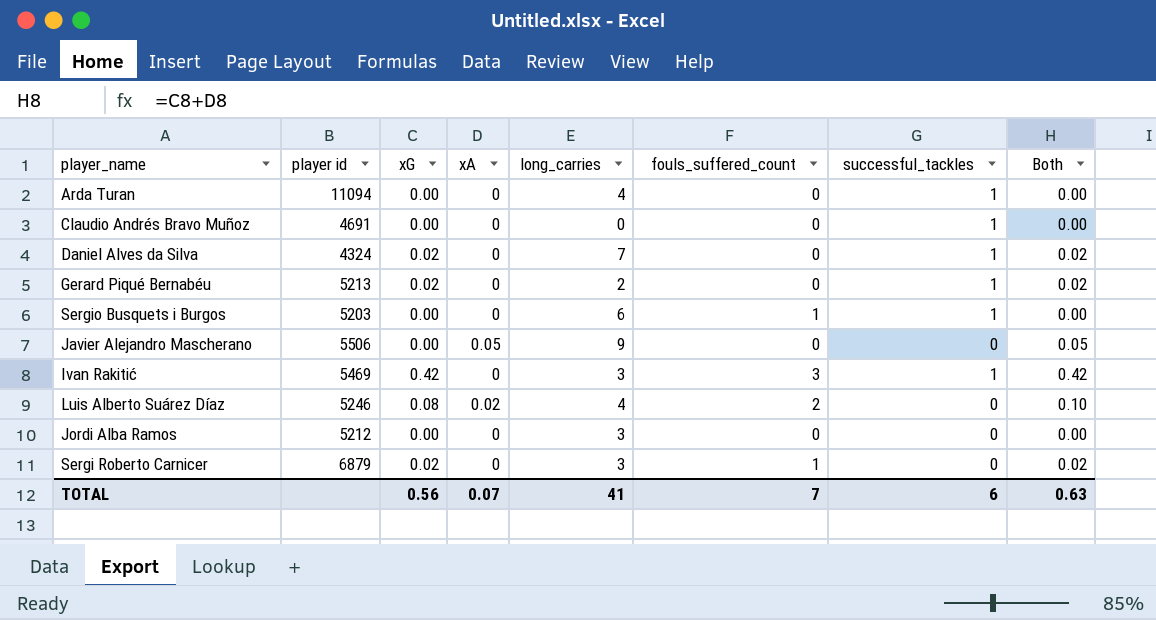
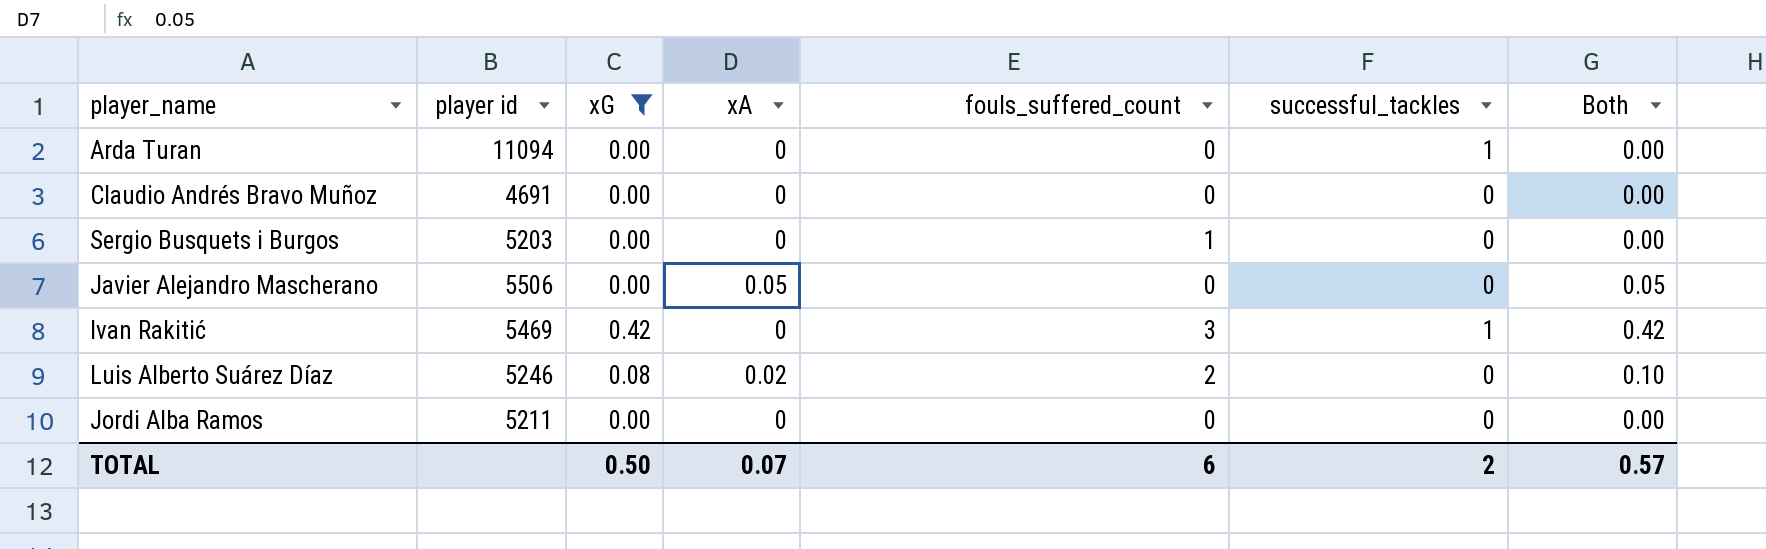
filter: none -> xG != 0.02
column long_carries | position: 5 -> none
Claudio Andrés Bravo Muñoz | successful_tackles: 1 -> 0
Sergio Busquets i Burgos | successful_tackles: 1 -> 0
Jordi Alba Ramos | player id: 5212 -> 5211
TOTAL | xG: 0.56 -> 0.50
TOTAL | fouls_suffered_count: 7 -> 6
TOTAL | successful_tackles: 6 -> 2
TOTAL | Both: 0.63 -> 0.57

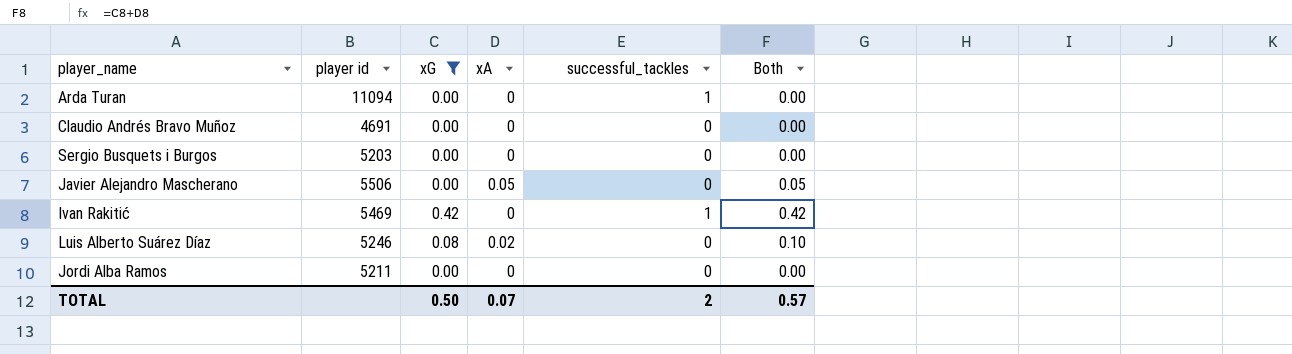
column fouls_suffered_count | position: 5 -> none

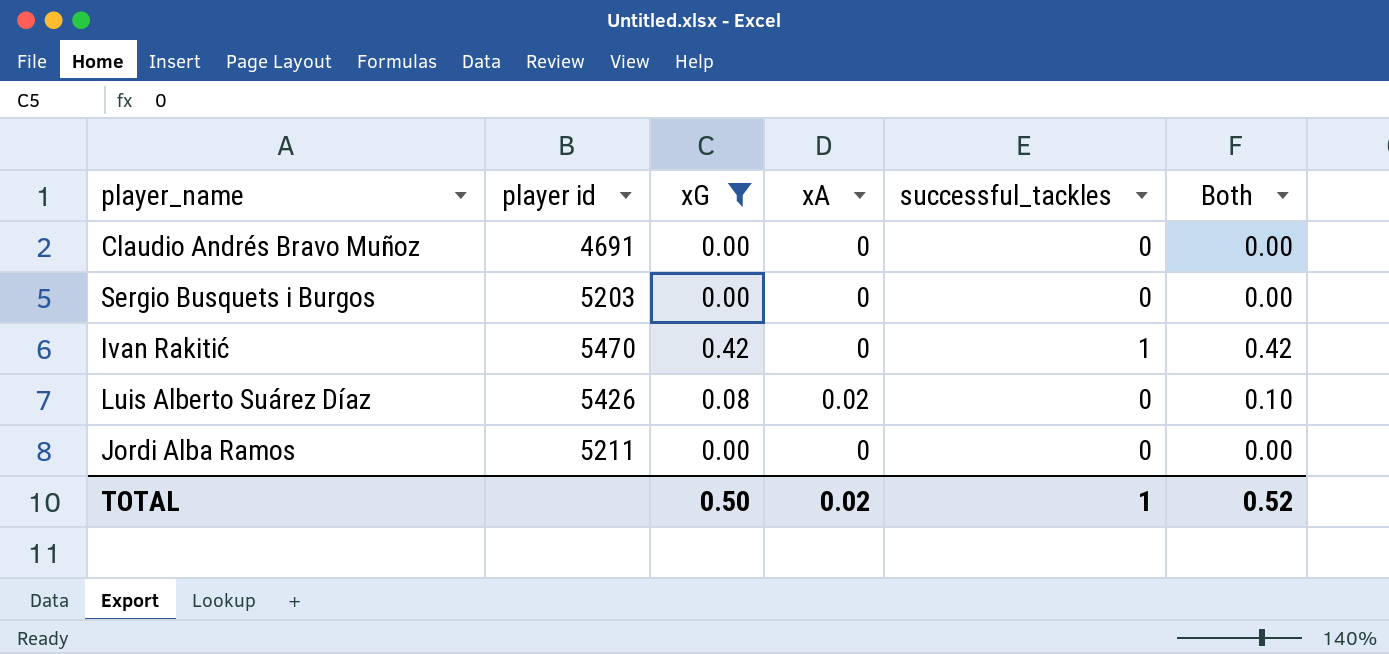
row Arda Turan: 11094 | 0.00 | 0 | 1 | 0.00 -> none
row Javier Alejandro Mascherano: 5506 | 0.00 | 0.05 | 0 | 0.05 -> none
Ivan Rakitić | player id: 5469 -> 5470
Luis Alberto Suárez Díaz | player id: 5246 -> 5426
TOTAL | xA: 0.07 -> 0.02
TOTAL | successful_tackles: 2 -> 1
TOTAL | Both: 0.57 -> 0.52

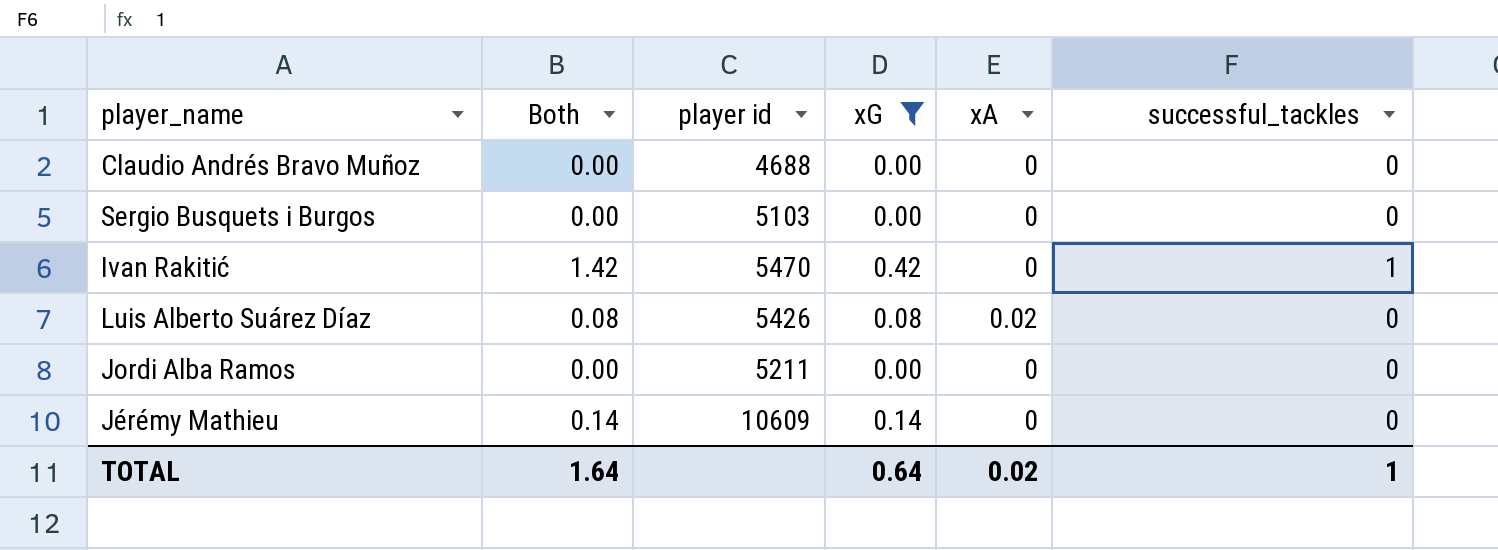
column Both | formula: [xG] + [xA] -> [xG] + [successful_tackles]
column Both | position: 6 -> 2
Claudio Andrés Bravo Muñoz | player id: 4691 -> 4688
Sergio Busquets i Burgos | player id: 5203 -> 5103
row Jérémy Mathieu: none -> 0.14 | 10609 | 0.14 | 0 | 0
TOTAL | Both: 0.52 -> 1.64
TOTAL | xG: 0.50 -> 0.64

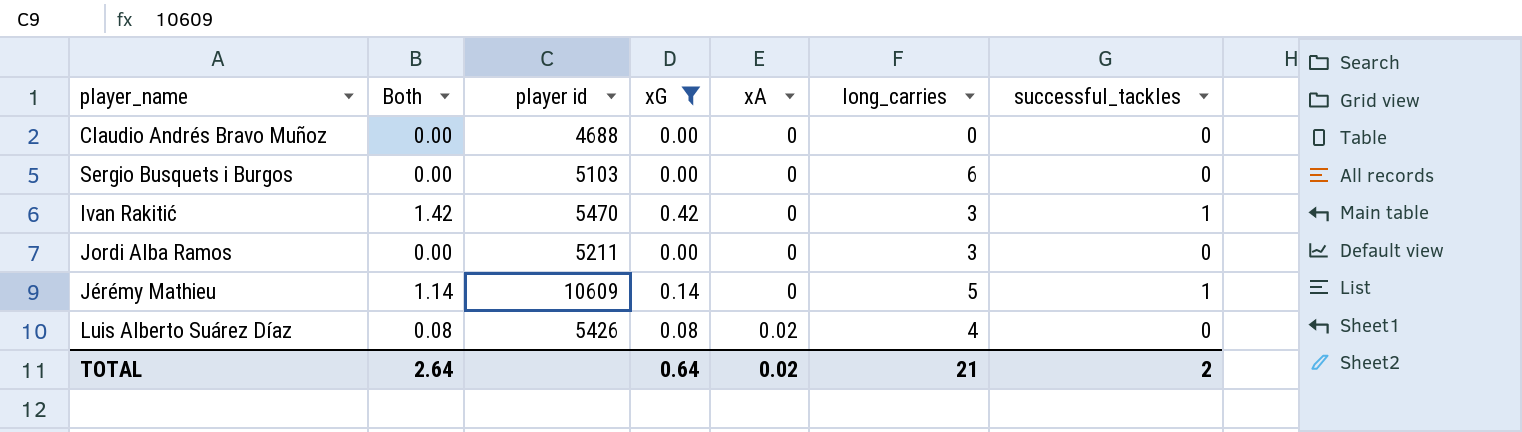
row order: none -> xA ascending
column long_carries | position: none -> 6
Jérémy Mathieu | Both: 0.14 -> 1.14
Jérémy Mathieu | successful_tackles: 0 -> 1
TOTAL | Both: 1.64 -> 2.64
TOTAL | successful_tackles: 1 -> 2

